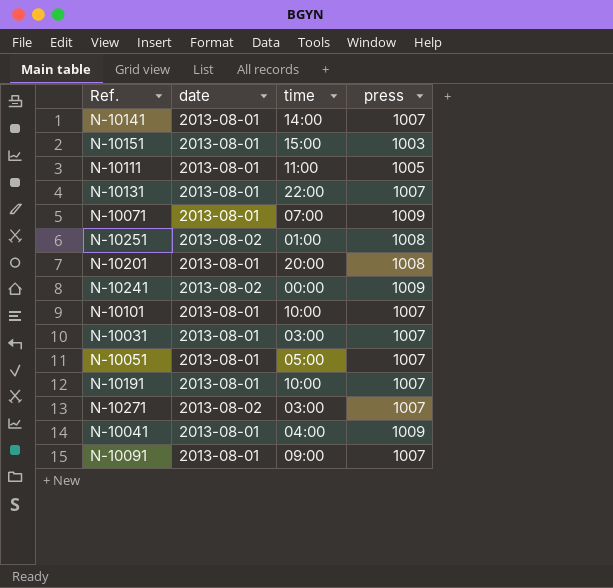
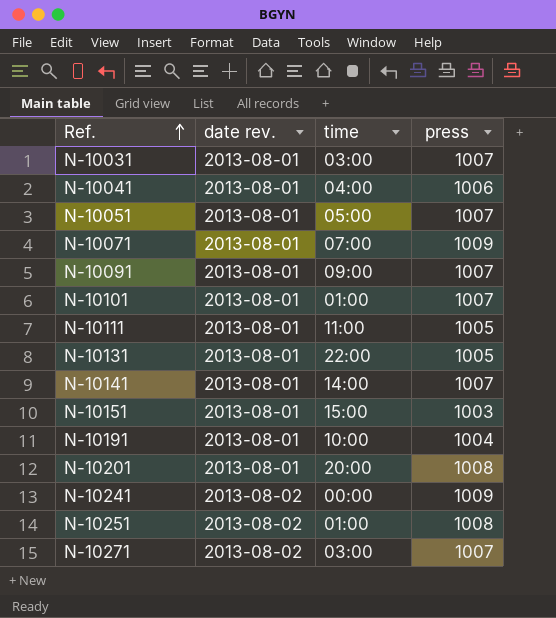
row order: none -> Ref. ascending
column name: date -> date rev.
N-10041 | press: 1009 -> 1006
N-10101 | time: 10:00 -> 01:00
N-10131 | press: 1007 -> 1005
N-10191 | press: 1007 -> 1004

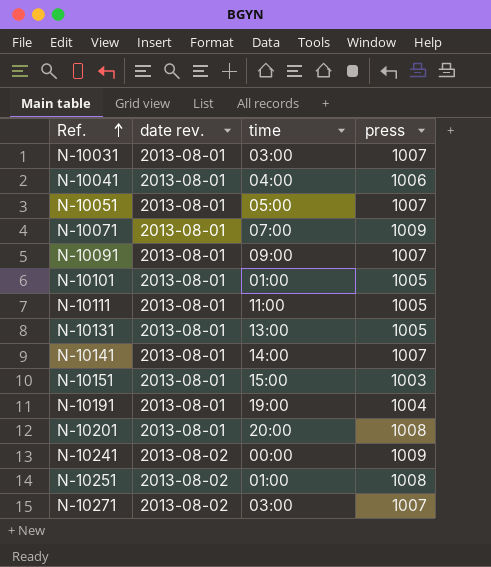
N-10101 | press: 1007 -> 1005
N-10131 | time: 22:00 -> 13:00
N-10191 | time: 10:00 -> 19:00

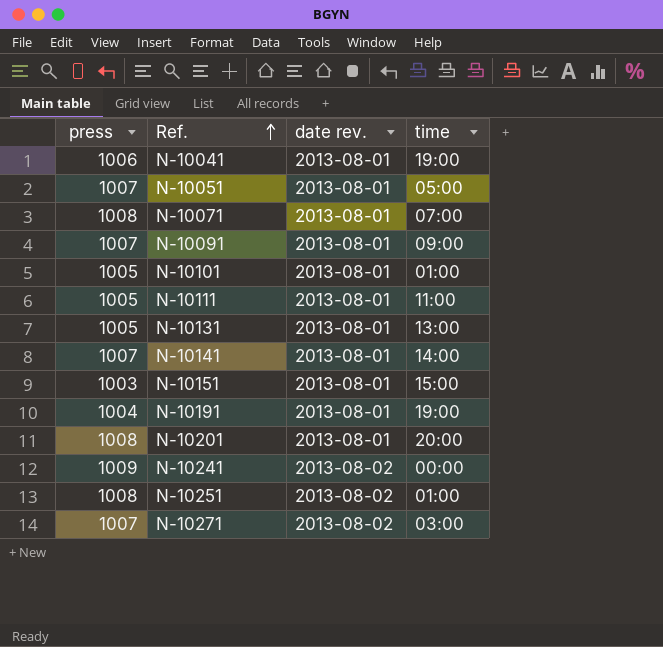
column press | position: 4 -> 1
row N-10031: 2013-08-01 | 03:00 | 1007 -> none
N-10041 | time: 04:00 -> 19:00
N-10071 | press: 1009 -> 1008

